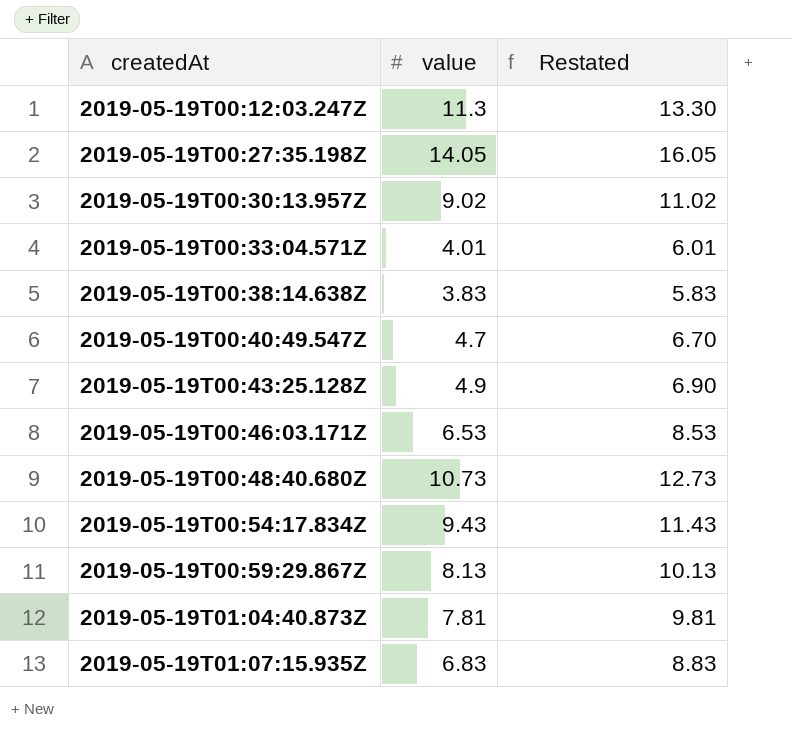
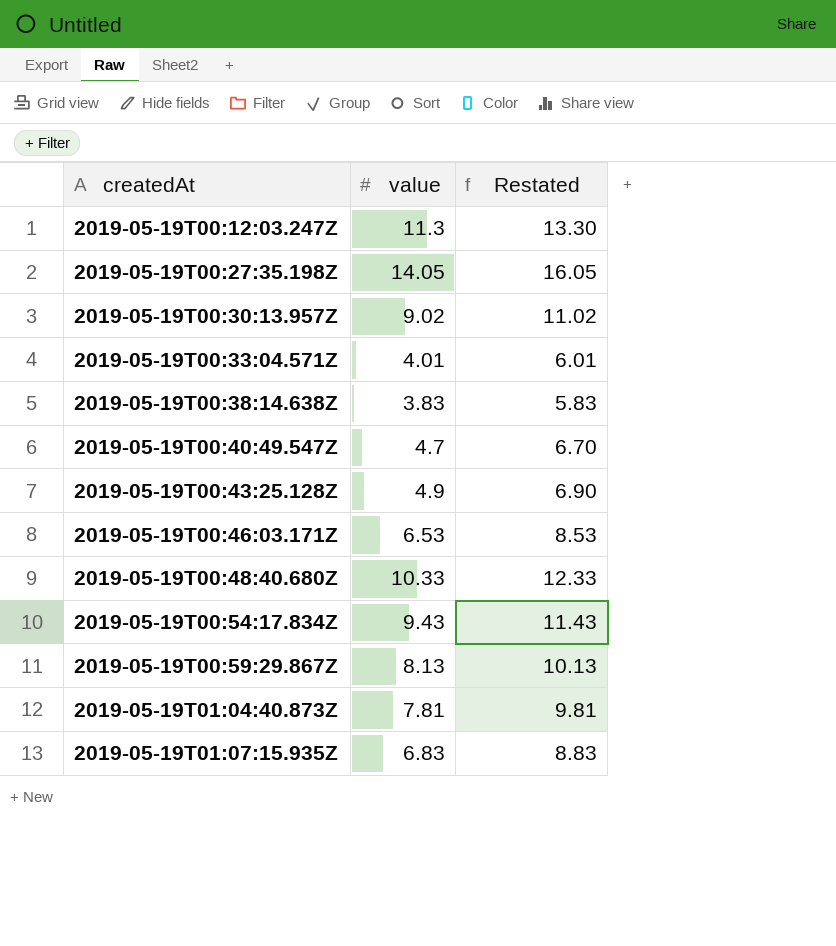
2019-05-19T00:48:40.680Z | value: 10.73 -> 10.33
2019-05-19T00:48:40.680Z | Restated: 12.73 -> 12.33

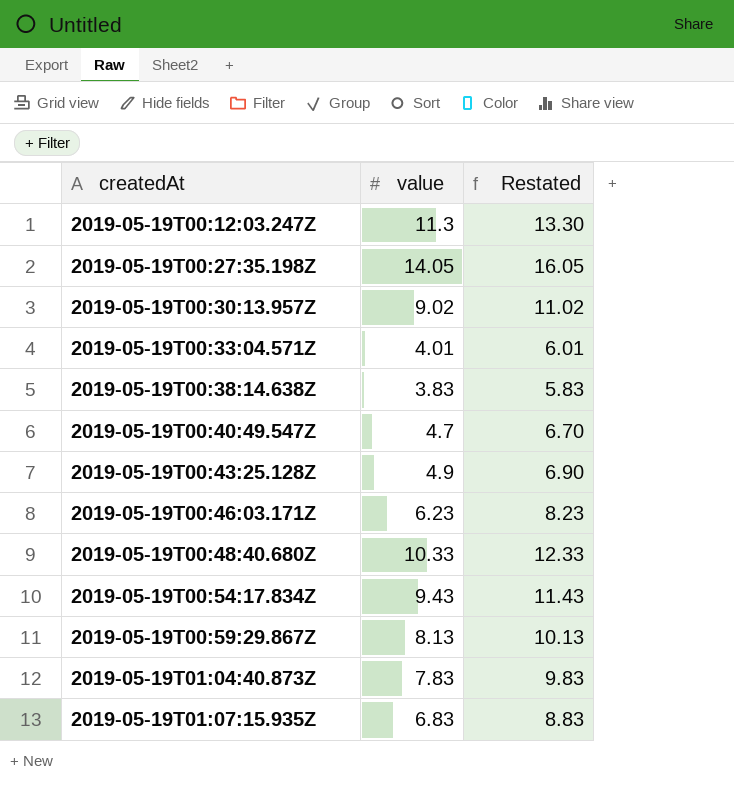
2019-05-19T00:46:03.171Z | value: 6.53 -> 6.23
2019-05-19T00:46:03.171Z | Restated: 8.53 -> 8.23
2019-05-19T01:04:40.873Z | value: 7.81 -> 7.83
2019-05-19T01:04:40.873Z | Restated: 9.81 -> 9.83

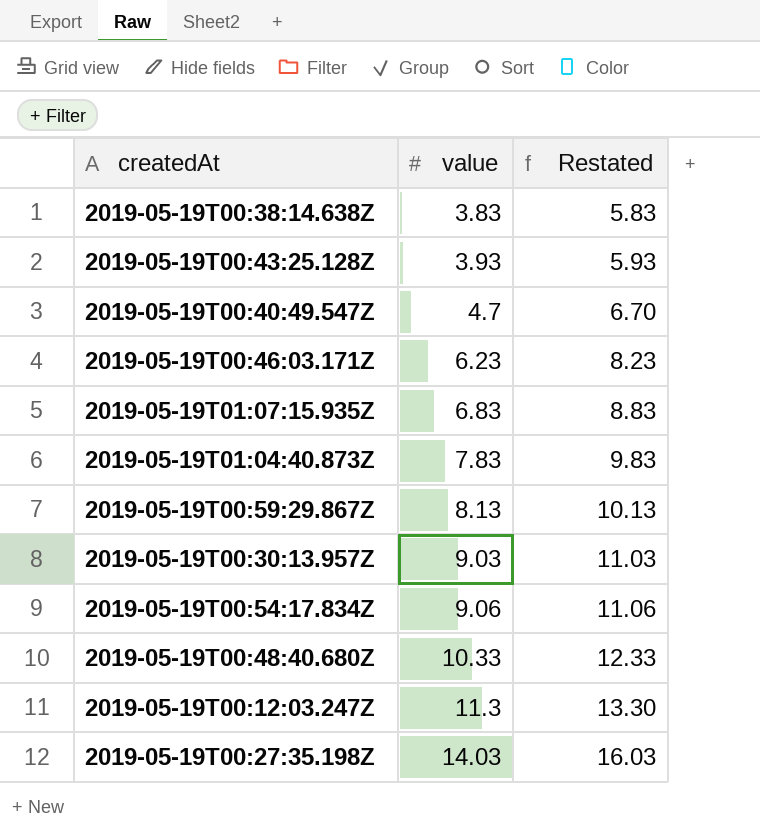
row order: createdAt ascending -> value ascending
row 2019-05-19T00:33:04.571Z: 4.01 | 6.01 -> none
2019-05-19T00:43:25.128Z | value: 4.9 -> 3.93
2019-05-19T00:43:25.128Z | Restated: 6.90 -> 5.93
2019-05-19T00:30:13.957Z | value: 9.02 -> 9.03
2019-05-19T00:30:13.957Z | Restated: 11.02 -> 11.03
2019-05-19T00:54:17.834Z | value: 9.43 -> 9.06
2019-05-19T00:54:17.834Z | Restated: 11.43 -> 11.06
2019-05-19T00:27:35.198Z | value: 14.05 -> 14.03
2019-05-19T00:27:35.198Z | Restated: 16.05 -> 16.03

